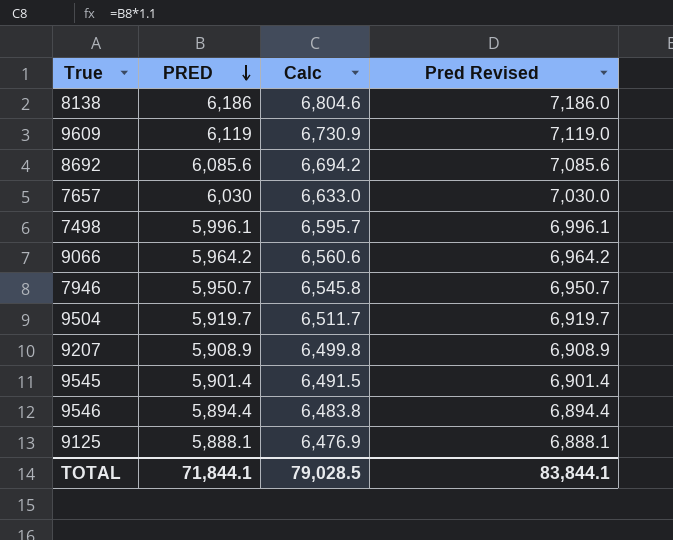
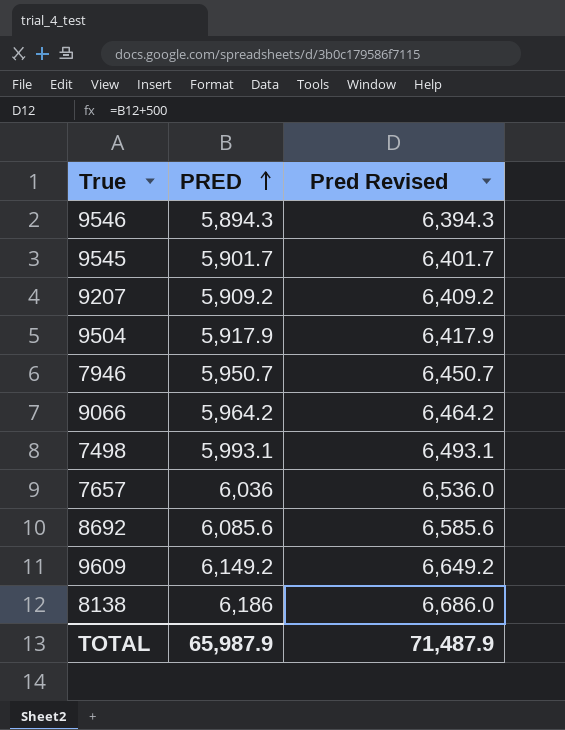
row order: PRED descending -> PRED ascending
column Calc | formula: [PRED] * 1.1 -> none
column Pred Revised | formula: [PRED] + 1000 -> [PRED] + 500
row 9125: 5,888.1 | 6,476.9 | 6,888.1 -> none
9546 | PRED: 5,894.4 -> 5,894.3
9545 | PRED: 5,901.4 -> 5,901.7
9207 | PRED: 5,908.9 -> 5,909.2
9504 | PRED: 5,919.7 -> 5,917.9
7498 | PRED: 5,996.1 -> 5,993.1
7657 | PRED: 6,030 -> 6,036
9609 | PRED: 6,119 -> 6,149.2
TOTAL | PRED: 71,844.1 -> 65,987.9
TOTAL | Pred Revised: 83,844.1 -> 71,487.9

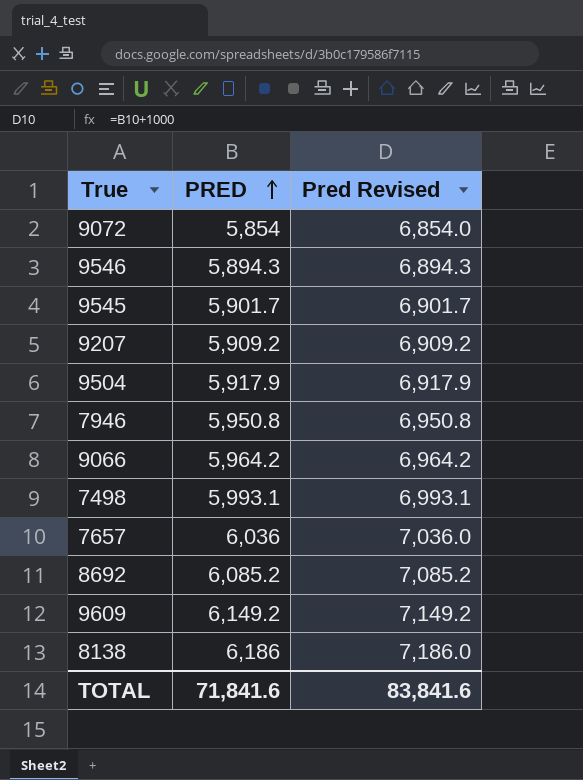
column Pred Revised | formula: [PRED] + 500 -> [PRED] + 1000
row 9072: none -> 5,854 | 6,854.0
7946 | PRED: 5,950.7 -> 5,950.8
8692 | PRED: 6,085.6 -> 6,085.2
TOTAL | PRED: 65,987.9 -> 71,841.6
TOTAL | Pred Revised: 71,487.9 -> 83,841.6

